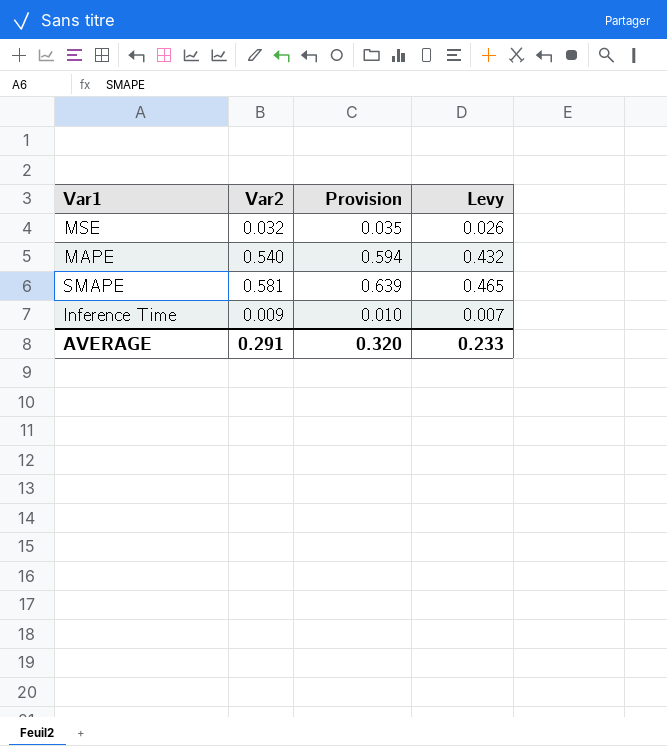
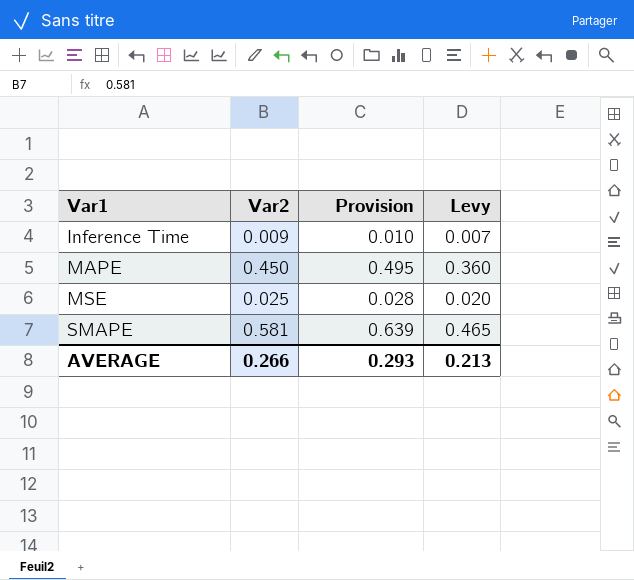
row order: none -> Var1 ascending
MAPE | Var2: 0.540 -> 0.450
MAPE | Provision: 0.594 -> 0.495
MAPE | Levy: 0.432 -> 0.360
MSE | Var2: 0.032 -> 0.025
MSE | Provision: 0.035 -> 0.028
MSE | Levy: 0.026 -> 0.020
AVERAGE | Var2: 0.291 -> 0.266
AVERAGE | Provision: 0.320 -> 0.293
AVERAGE | Levy: 0.233 -> 0.213

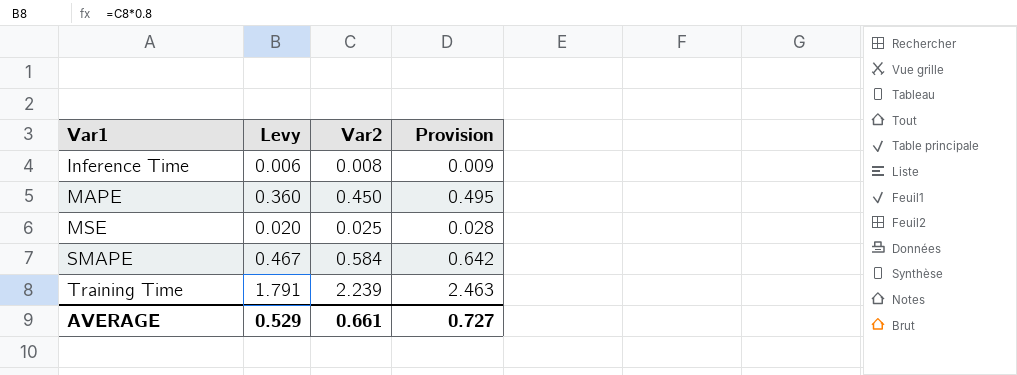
column Levy | position: 4 -> 2
Inference Time | Levy: 0.007 -> 0.006
Inference Time | Var2: 0.009 -> 0.008
Inference Time | Provision: 0.010 -> 0.009
SMAPE | Levy: 0.465 -> 0.467
SMAPE | Var2: 0.581 -> 0.584
SMAPE | Provision: 0.639 -> 0.642
row Training Time: none -> 1.791 | 2.239 | 2.463
AVERAGE | Levy: 0.213 -> 0.529
AVERAGE | Var2: 0.266 -> 0.661
AVERAGE | Provision: 0.293 -> 0.727

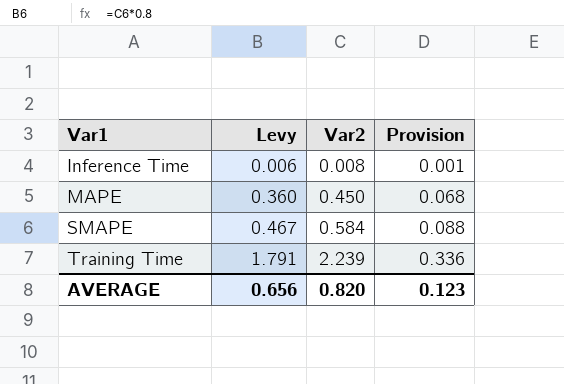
column Provision | formula: [Var2] * 1.1 -> [Var2] * 0.15
row MSE: 0.020 | 0.025 | 0.028 -> none
AVERAGE | Levy: 0.529 -> 0.656
AVERAGE | Var2: 0.661 -> 0.820
AVERAGE | Provision: 0.727 -> 0.123

